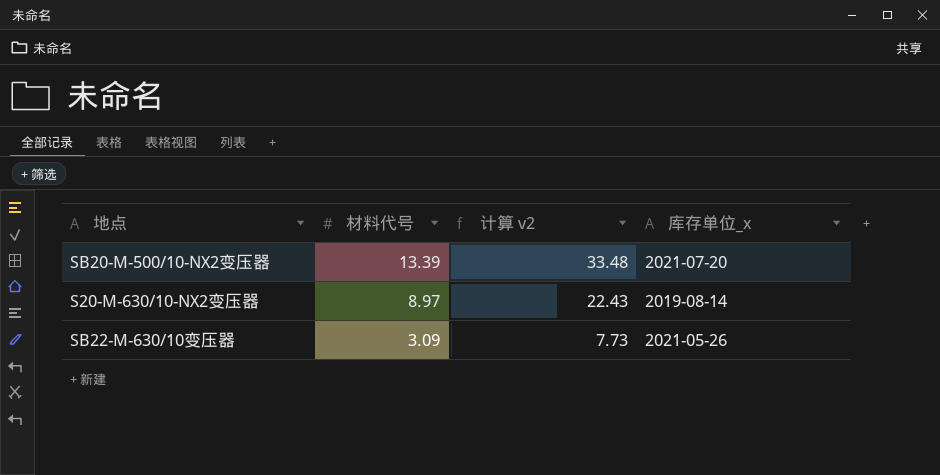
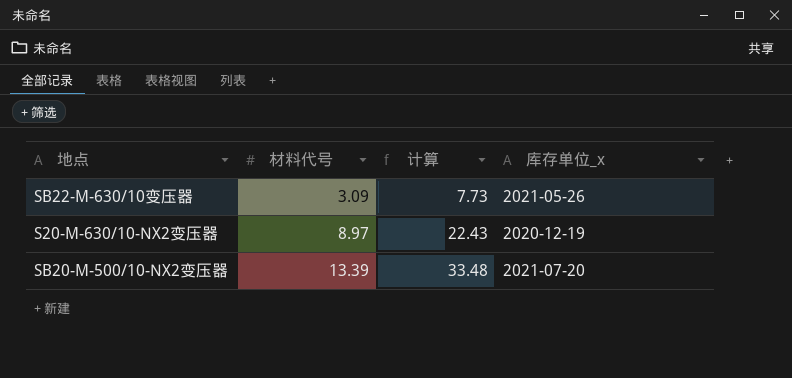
row order: 材料代号 descending -> 材料代号 ascending
column name: 计算 v2 -> 计算
S20-M-630/10-NX2变压器 | 库存单位_x: 2019-08-14 -> 2020-12-19

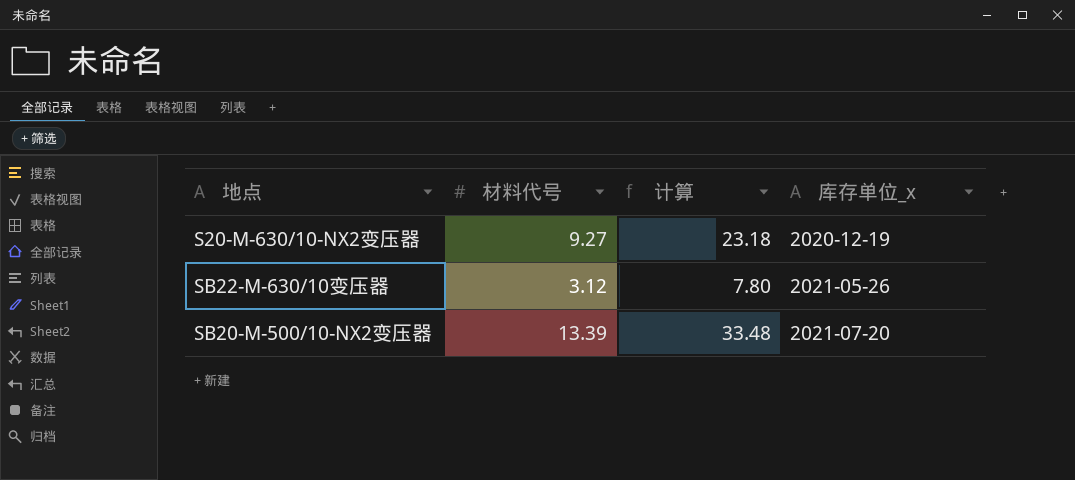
row order: 材料代号 ascending -> 库存单位_x ascending
S20-M-630/10-NX2变压器 | 材料代号: 8.97 -> 9.27
S20-M-630/10-NX2变压器 | 计算: 22.43 -> 23.18
SB22-M-630/10变压器 | 材料代号: 3.09 -> 3.12
SB22-M-630/10变压器 | 计算: 7.73 -> 7.80

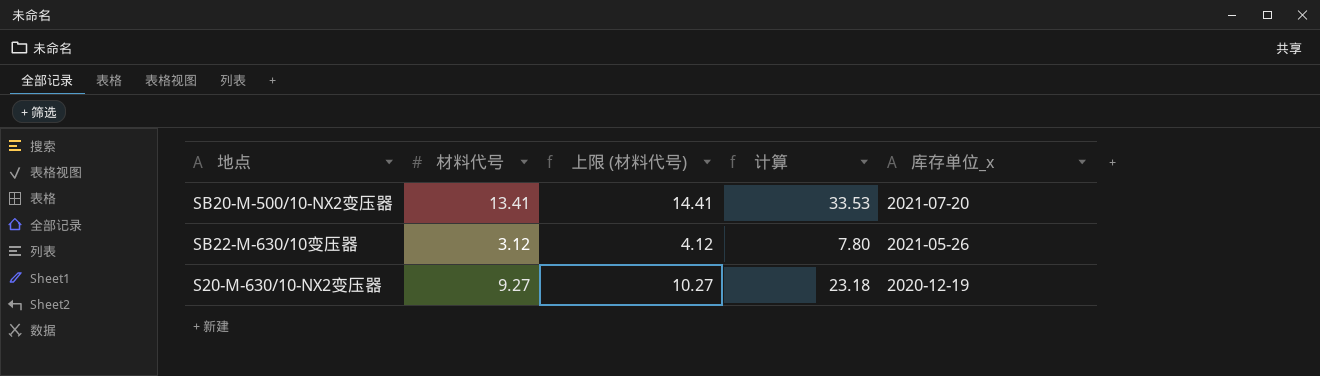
row order: 库存单位_x ascending -> 库存单位_x descending
column 上限 (材料代号) | formula: none -> [材料代号] + 1
SB20-M-500/10-NX2变压器 | 材料代号: 13.39 -> 13.41
SB20-M-500/10-NX2变压器 | 计算: 33.48 -> 33.53

